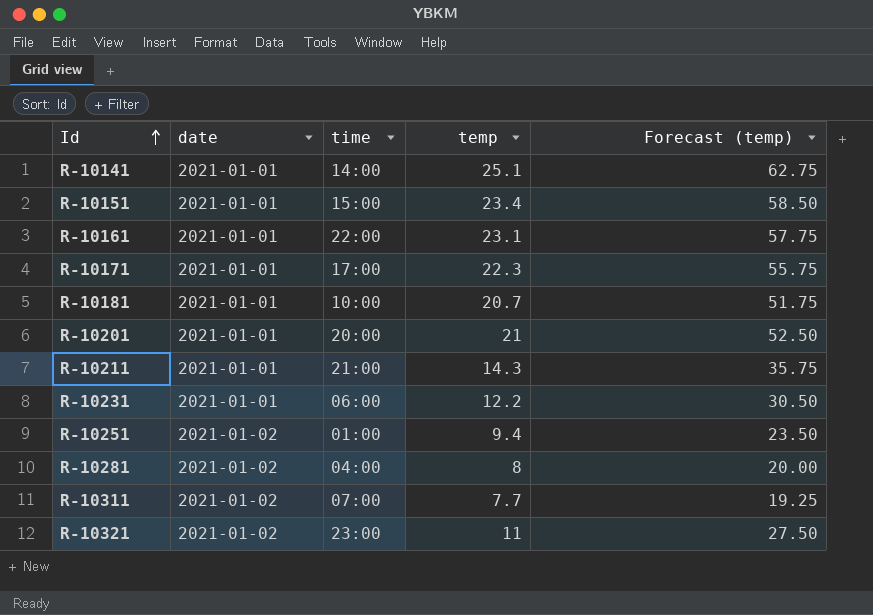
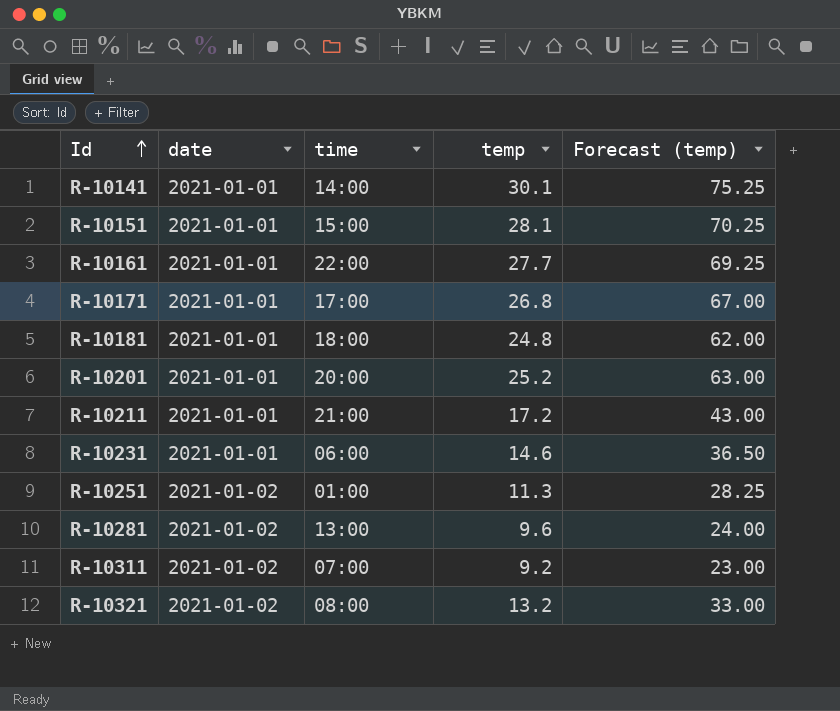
R-10141 | temp: 25.1 -> 30.1
R-10141 | Forecast (temp): 62.75 -> 75.25
R-10151 | temp: 23.4 -> 28.1
R-10151 | Forecast (temp): 58.50 -> 70.25
R-10161 | temp: 23.1 -> 27.7
R-10161 | Forecast (temp): 57.75 -> 69.25
R-10171 | temp: 22.3 -> 26.8
R-10171 | Forecast (temp): 55.75 -> 67.00
R-10181 | time: 10:00 -> 18:00
R-10181 | temp: 20.7 -> 24.8
R-10181 | Forecast (temp): 51.75 -> 62.00
R-10201 | temp: 21 -> 25.2
R-10201 | Forecast (temp): 52.50 -> 63.00
R-10211 | temp: 14.3 -> 17.2
R-10211 | Forecast (temp): 35.75 -> 43.00
R-10231 | temp: 12.2 -> 14.6
R-10231 | Forecast (temp): 30.50 -> 36.50
R-10251 | temp: 9.4 -> 11.3
R-10251 | Forecast (temp): 23.50 -> 28.25
R-10281 | time: 04:00 -> 13:00
R-10281 | temp: 8 -> 9.6
R-10281 | Forecast (temp): 20.00 -> 24.00
R-10311 | temp: 7.7 -> 9.2
R-10311 | Forecast (temp): 19.25 -> 23.00
R-10321 | time: 23:00 -> 08:00
R-10321 | temp: 11 -> 13.2
R-10321 | Forecast (temp): 27.50 -> 33.00

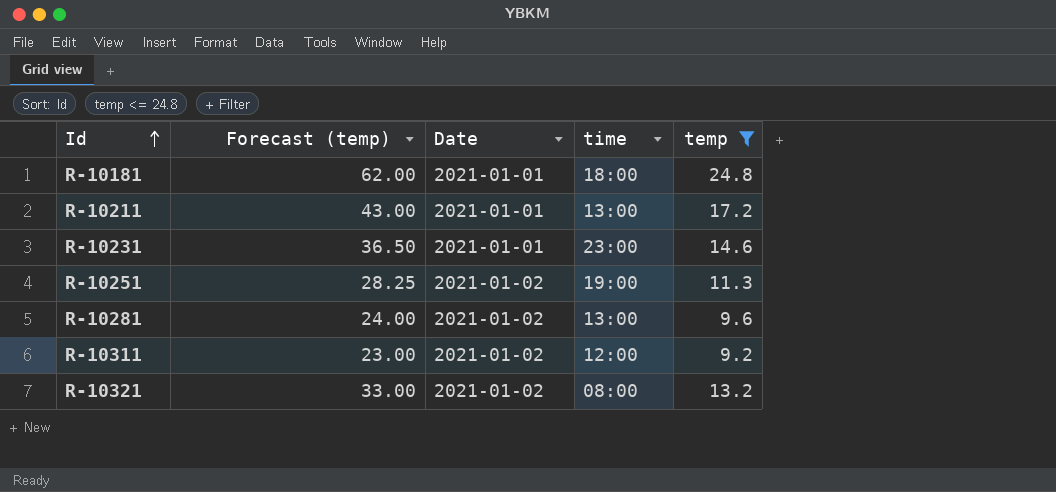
filter: none -> temp <= 24.8
column Forecast (temp) | position: 5 -> 2
column name: date -> Date
R-10211 | time: 21:00 -> 13:00
R-10231 | time: 06:00 -> 23:00
R-10251 | time: 01:00 -> 19:00
R-10311 | time: 07:00 -> 12:00

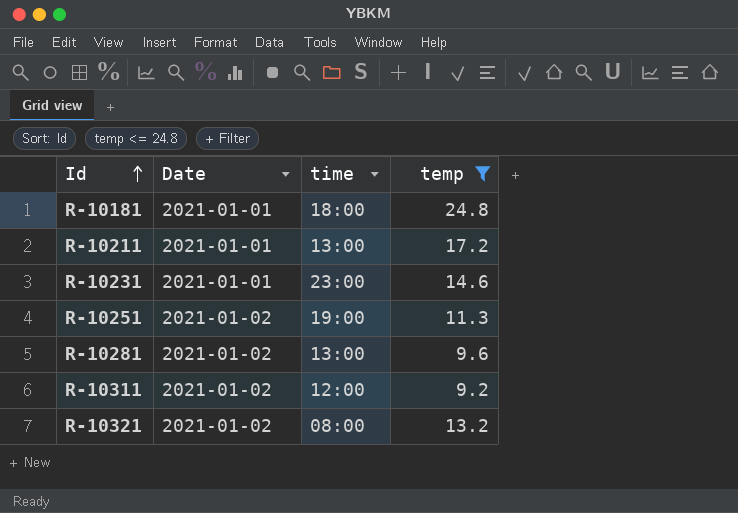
column Forecast (temp) | formula: [temp] * 2.5 -> none

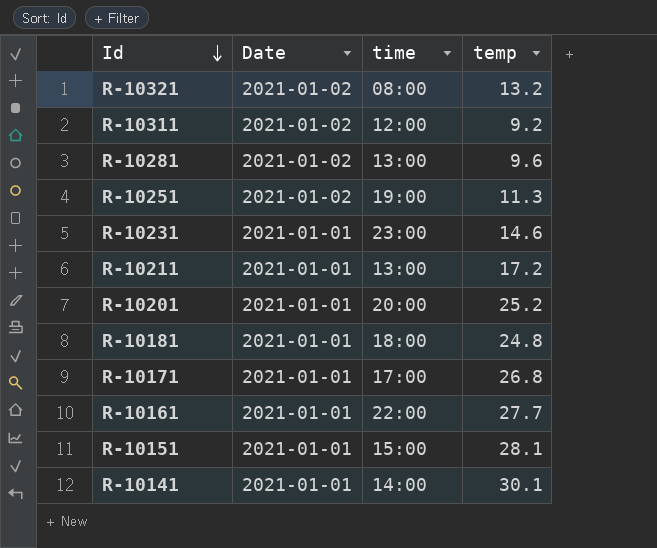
filter: temp <= 24.8 -> none
row order: Id ascending -> Id descending

